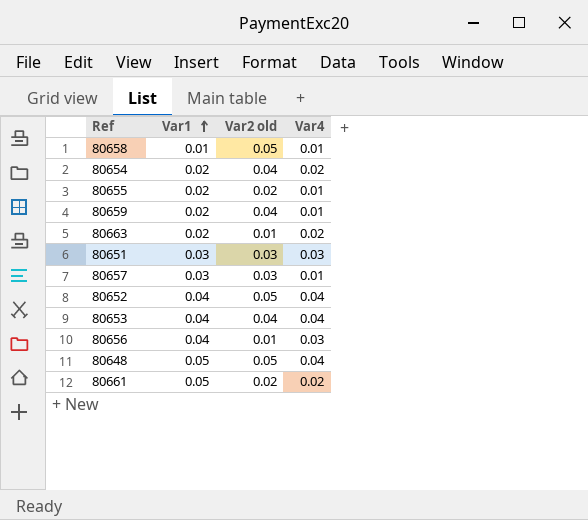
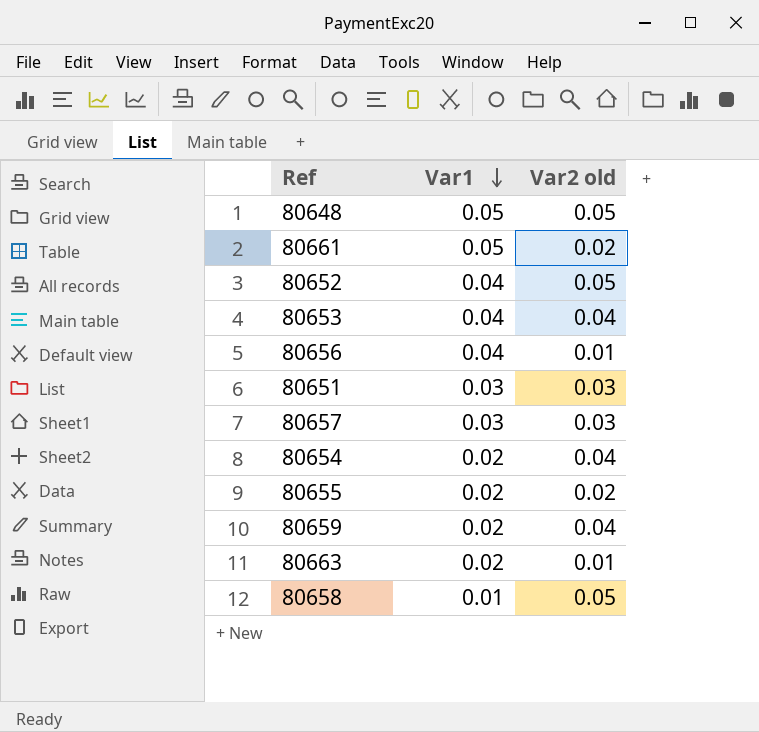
row order: Var1 ascending -> Var1 descending
column Var4 | position: 4 -> none

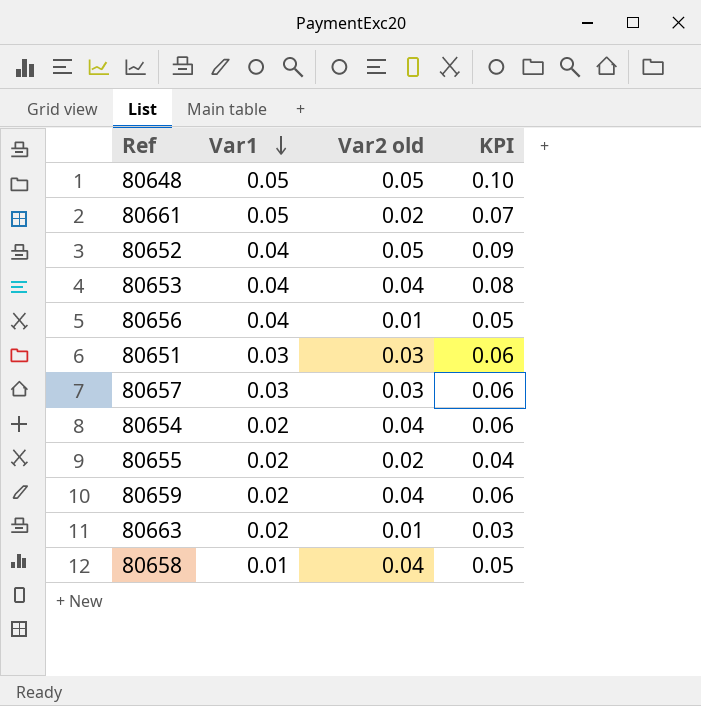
column KPI | formula: none -> [Var1] + [Var2 old]
80658 | Var2 old: 0.05 -> 0.04

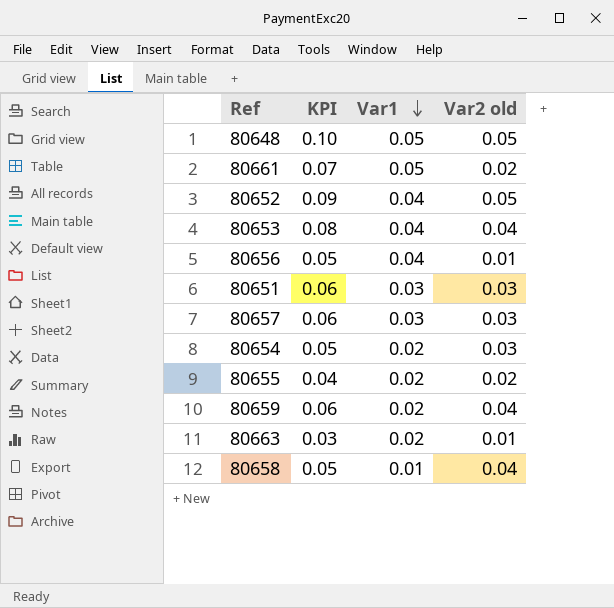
column KPI | position: 4 -> 2
80654 | KPI: 0.06 -> 0.05
80654 | Var2 old: 0.04 -> 0.03

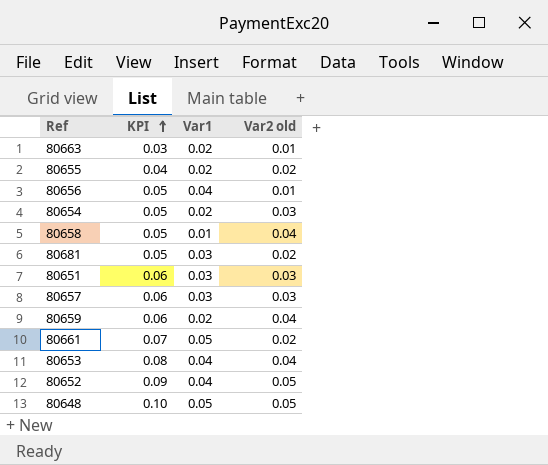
row order: Var1 descending -> KPI ascending
row 80681: none -> 0.05 | 0.03 | 0.02

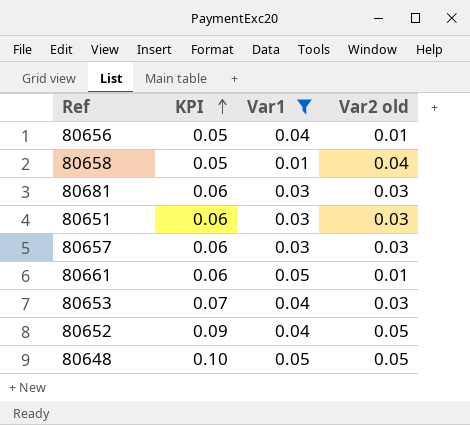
filter: none -> Var1 != 0.02
80681 | KPI: 0.05 -> 0.06
80681 | Var2 old: 0.02 -> 0.03
80661 | KPI: 0.07 -> 0.06
80661 | Var2 old: 0.02 -> 0.01
80653 | KPI: 0.08 -> 0.07
80653 | Var2 old: 0.04 -> 0.03

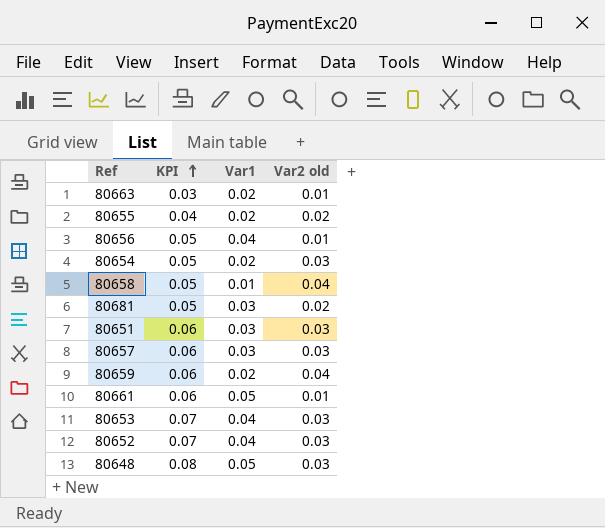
filter: Var1 != 0.02 -> none
80681 | KPI: 0.06 -> 0.05
80681 | Var2 old: 0.03 -> 0.02
80652 | KPI: 0.09 -> 0.07
80652 | Var2 old: 0.05 -> 0.03
80648 | KPI: 0.10 -> 0.08
80648 | Var2 old: 0.05 -> 0.03

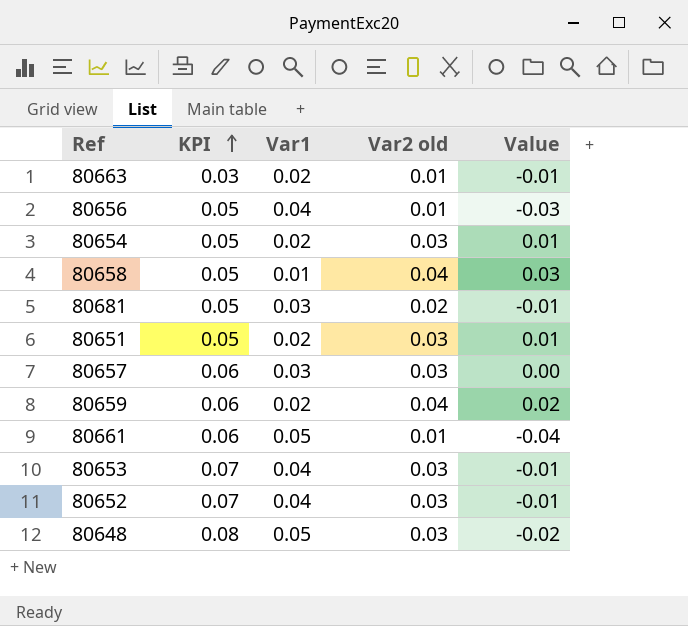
column Value | formula: none -> [Var2 old] - [Var1]
row 80655: 0.04 | 0.02 | 0.02 -> none
80651 | KPI: 0.06 -> 0.05
80651 | Var1: 0.03 -> 0.02

